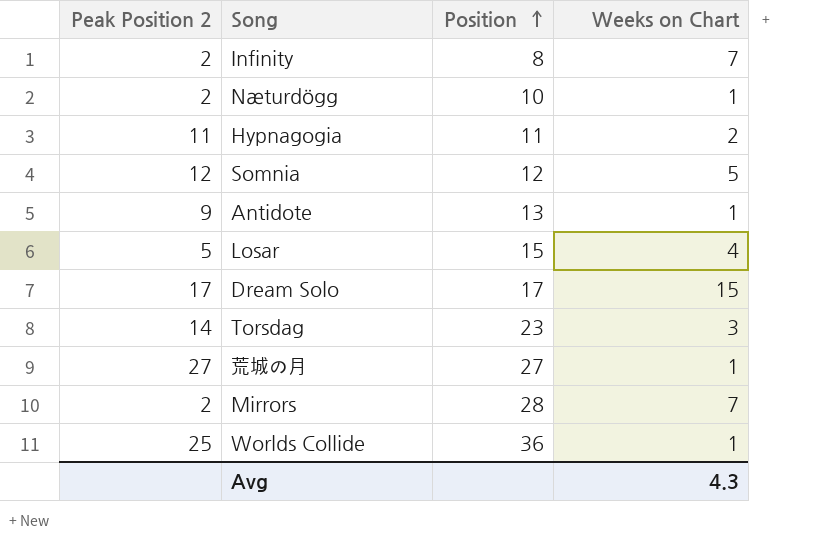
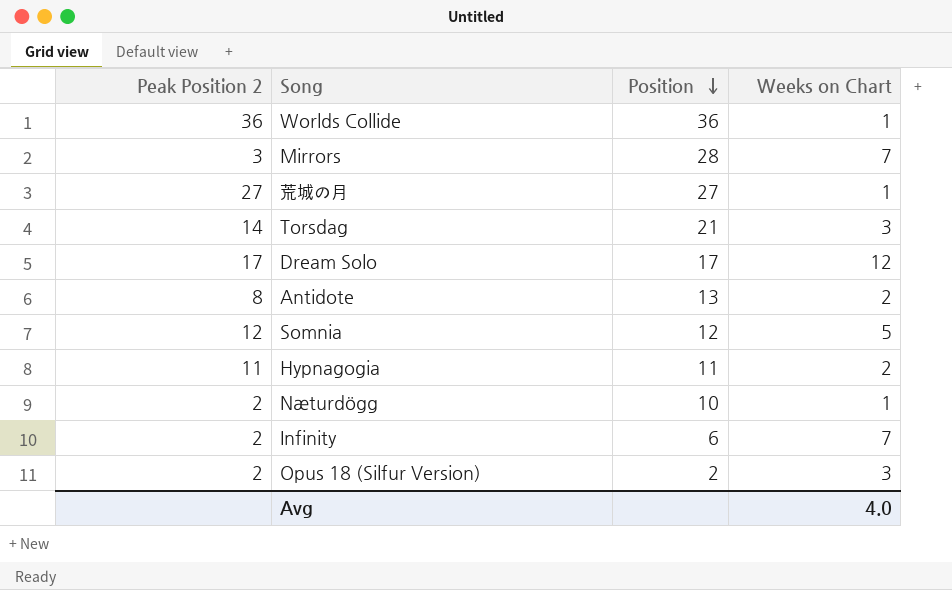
row order: Position ascending -> Position descending
row Losar: 5 | 15 | 4 -> none
Worlds Collide | Peak Position 2: 25 -> 36
Mirrors | Peak Position 2: 2 -> 3
Torsdag | Position: 23 -> 21
Dream Solo | Weeks on Chart: 15 -> 12
Antidote | Peak Position 2: 9 -> 8
Antidote | Weeks on Chart: 1 -> 2
Infinity | Position: 8 -> 6
row Opus 18 (Silfur Version): none -> 2 | 2 | 3
Avg | Weeks on Chart: 4.3 -> 4.0

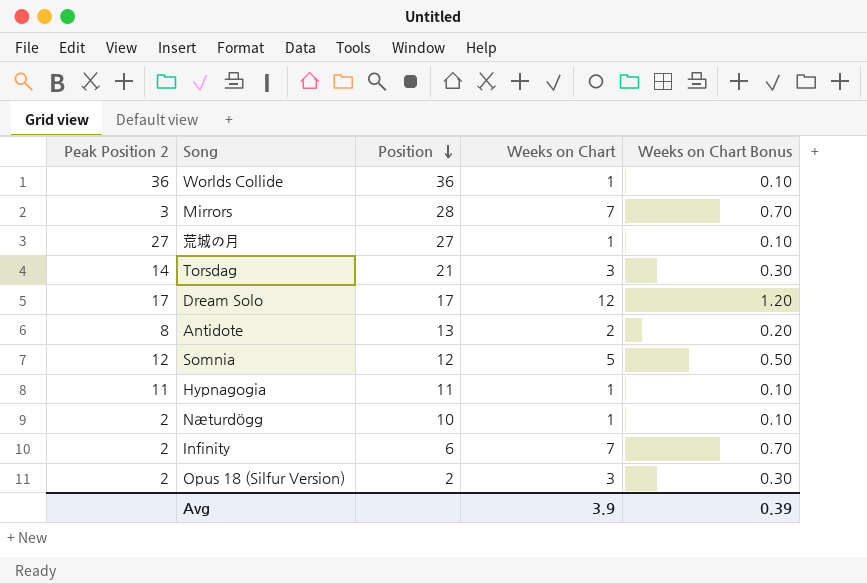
column Weeks on Chart Bonus | formula: none -> [Weeks on Chart] * 0.1
Hypnagogia | Weeks on Chart: 2 -> 1
Avg | Weeks on Chart: 4.0 -> 3.9

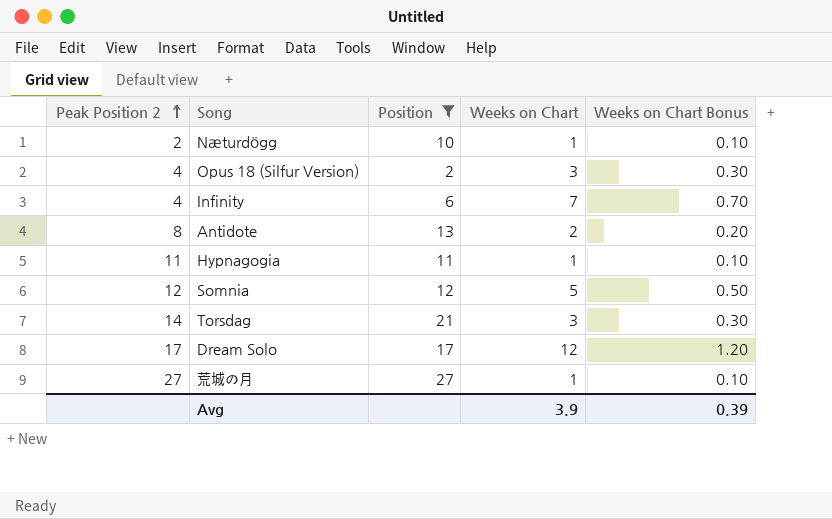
filter: none -> Position <= 27
row order: Position descending -> Peak Position 2 ascending
Opus 18 (Silfur Version) | Peak Position 2: 2 -> 4
Infinity | Peak Position 2: 2 -> 4

